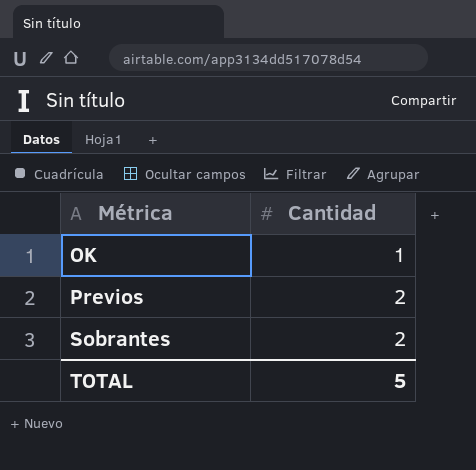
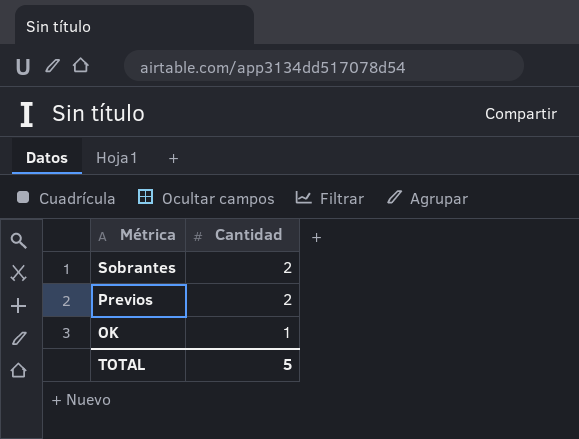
row order: Métrica ascending -> Métrica descending

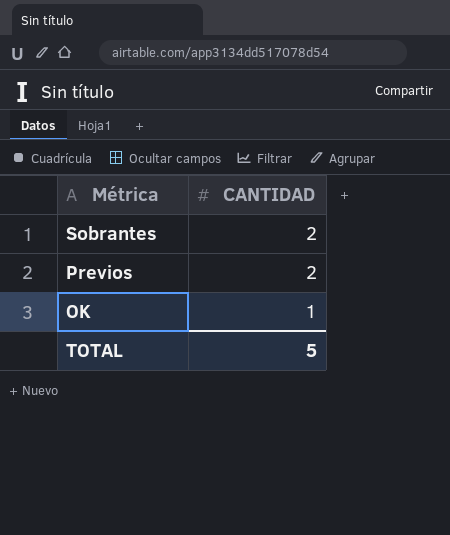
column name: Cantidad -> CANTIDAD

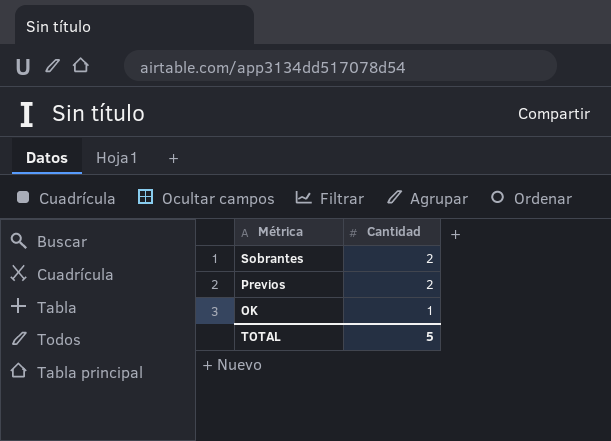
column name: CANTIDAD -> Cantidad

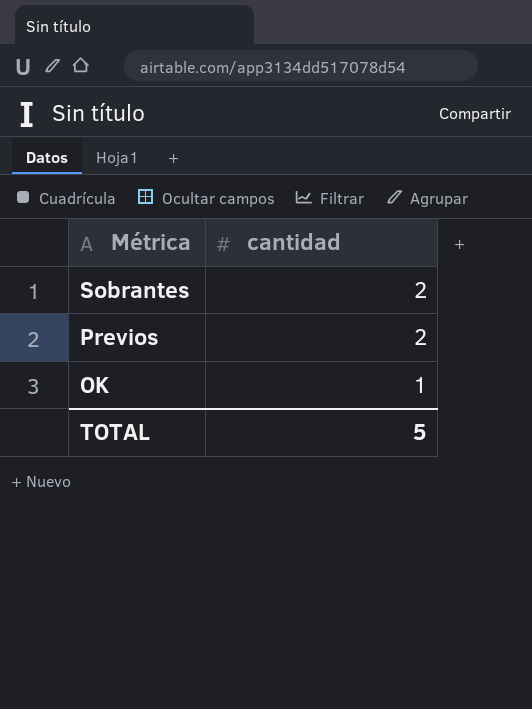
column name: Cantidad -> cantidad

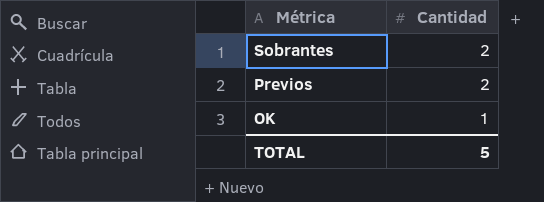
column name: cantidad -> Cantidad

